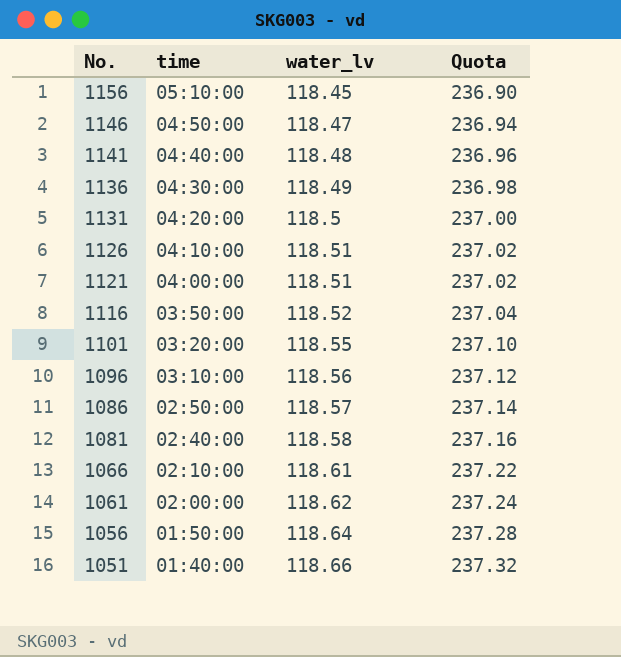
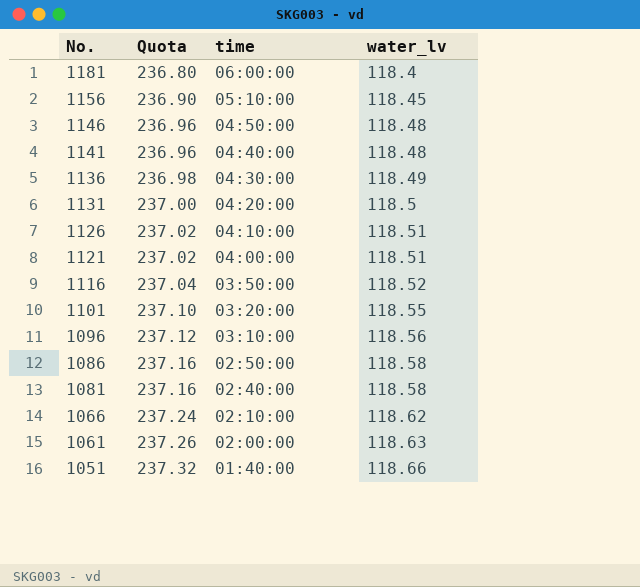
column Quota | position: 4 -> 2
row 1056: 01:50:00 | 118.64 | 237.28 -> none
row 1181: none -> 236.80 | 06:00:00 | 118.4
1146 | Quota: 236.94 -> 236.96
1146 | water_lv: 118.47 -> 118.48
1086 | Quota: 237.14 -> 237.16
1086 | water_lv: 118.57 -> 118.58
1066 | Quota: 237.22 -> 237.24
1066 | water_lv: 118.61 -> 118.62
1061 | Quota: 237.24 -> 237.26
1061 | water_lv: 118.62 -> 118.63

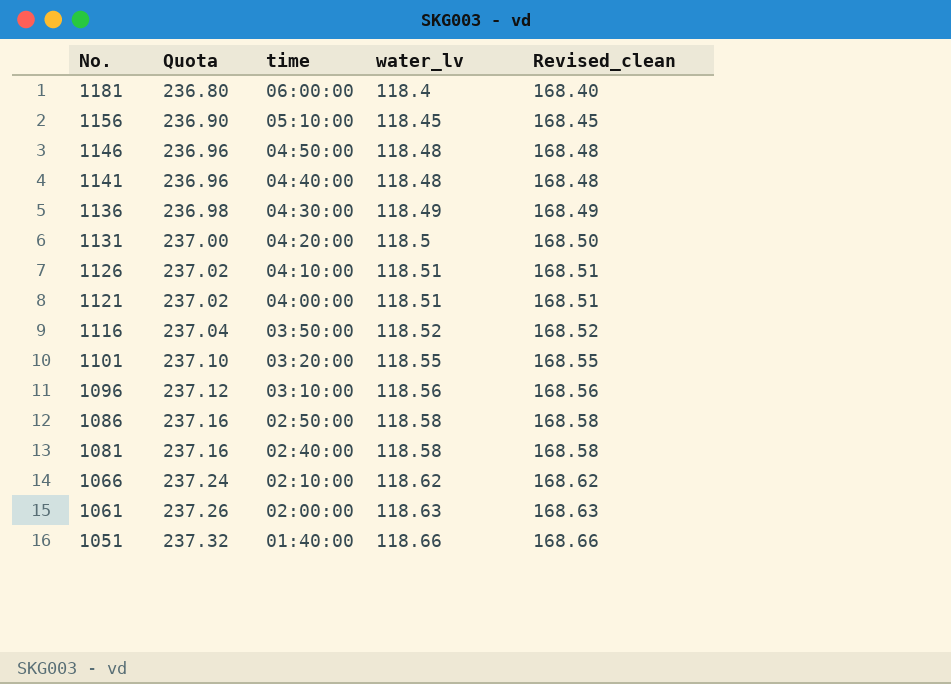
column Revised_clean | formula: none -> [water_lv] + 50

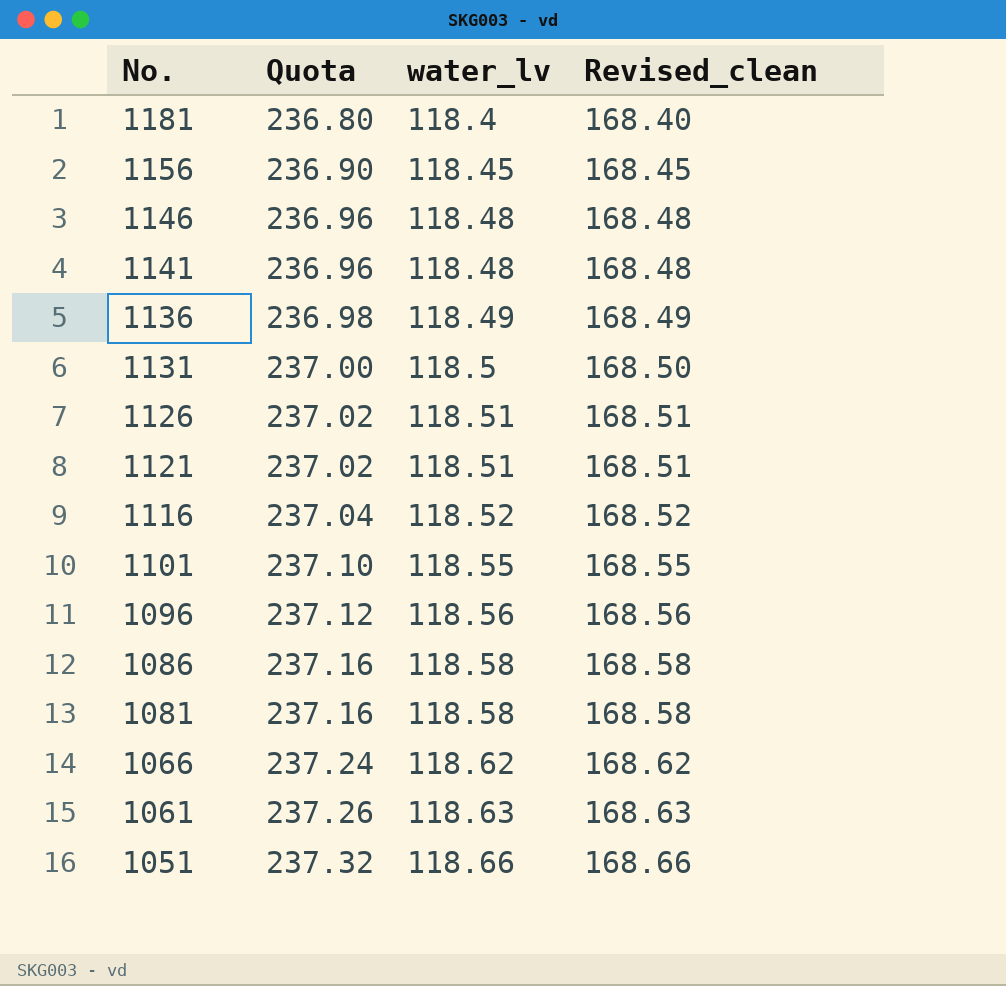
column time | position: 3 -> none

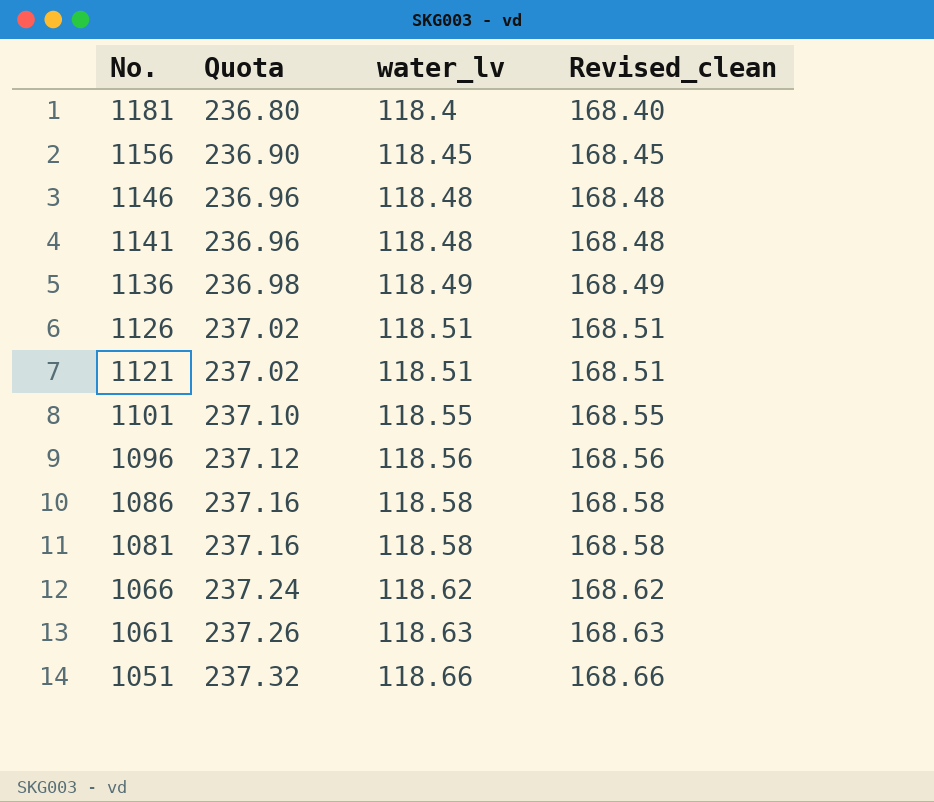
row 1131: 237.00 | 118.5 | 168.50 -> none
row 1116: 237.04 | 118.52 | 168.52 -> none

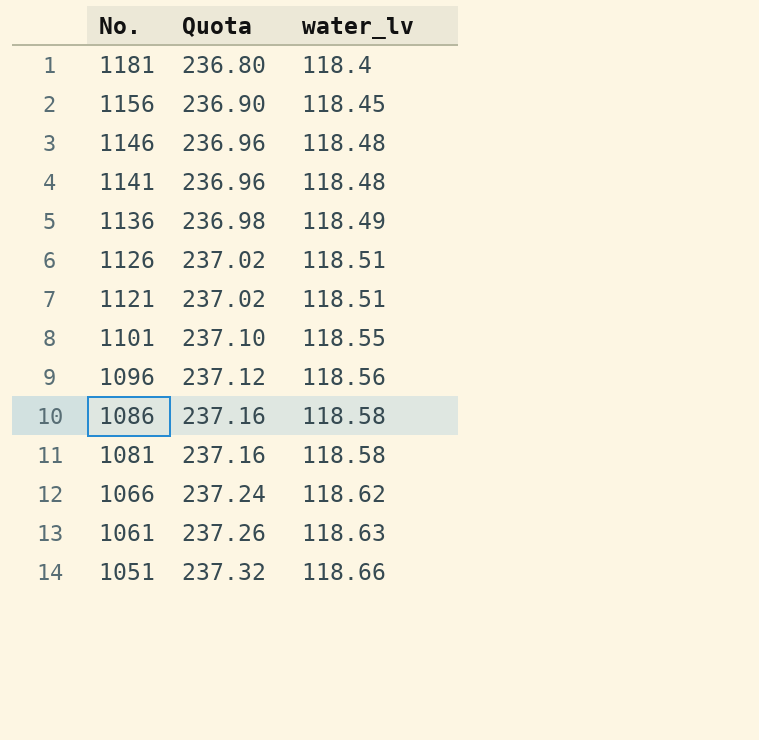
column Revised_clean | formula: [water_lv] + 50 -> none

